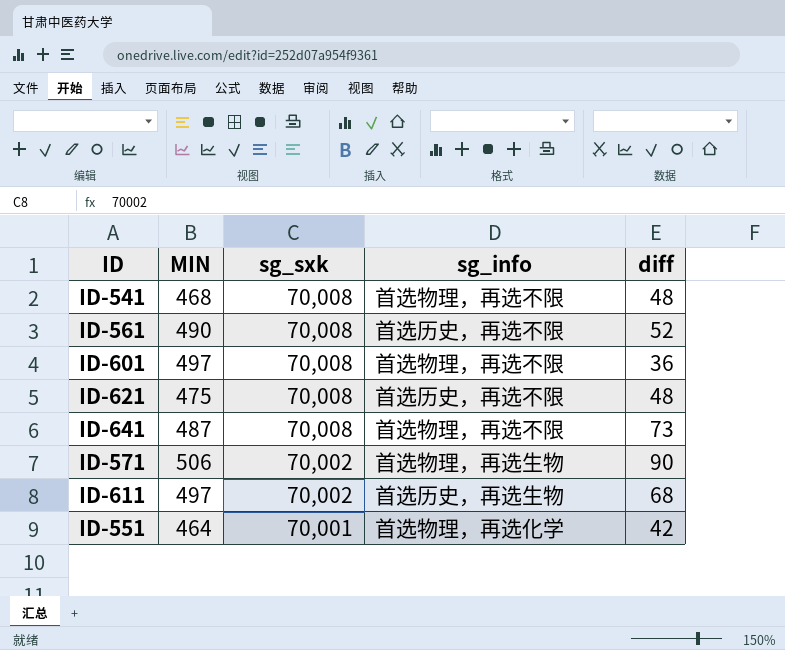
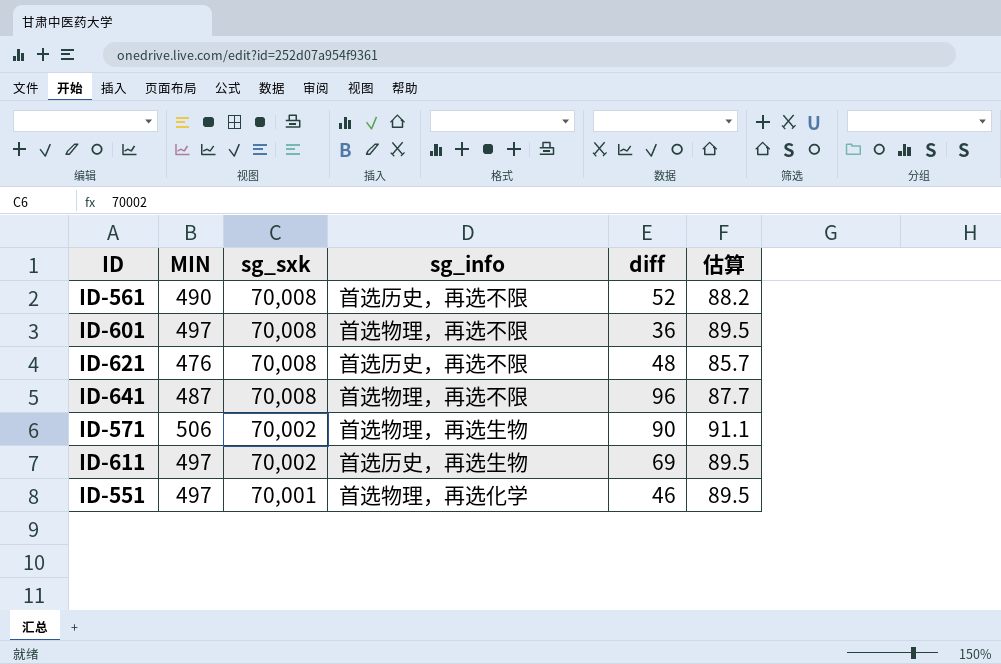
column 估算 | formula: none -> [MIN] * 0.18
row ID-541: 468 | 70,008 | 首选物理，再选不限 | 48 -> none
ID-621 | MIN: 475 -> 476
ID-641 | diff: 73 -> 96
ID-611 | diff: 68 -> 69
ID-551 | MIN: 464 -> 497
ID-551 | diff: 42 -> 46

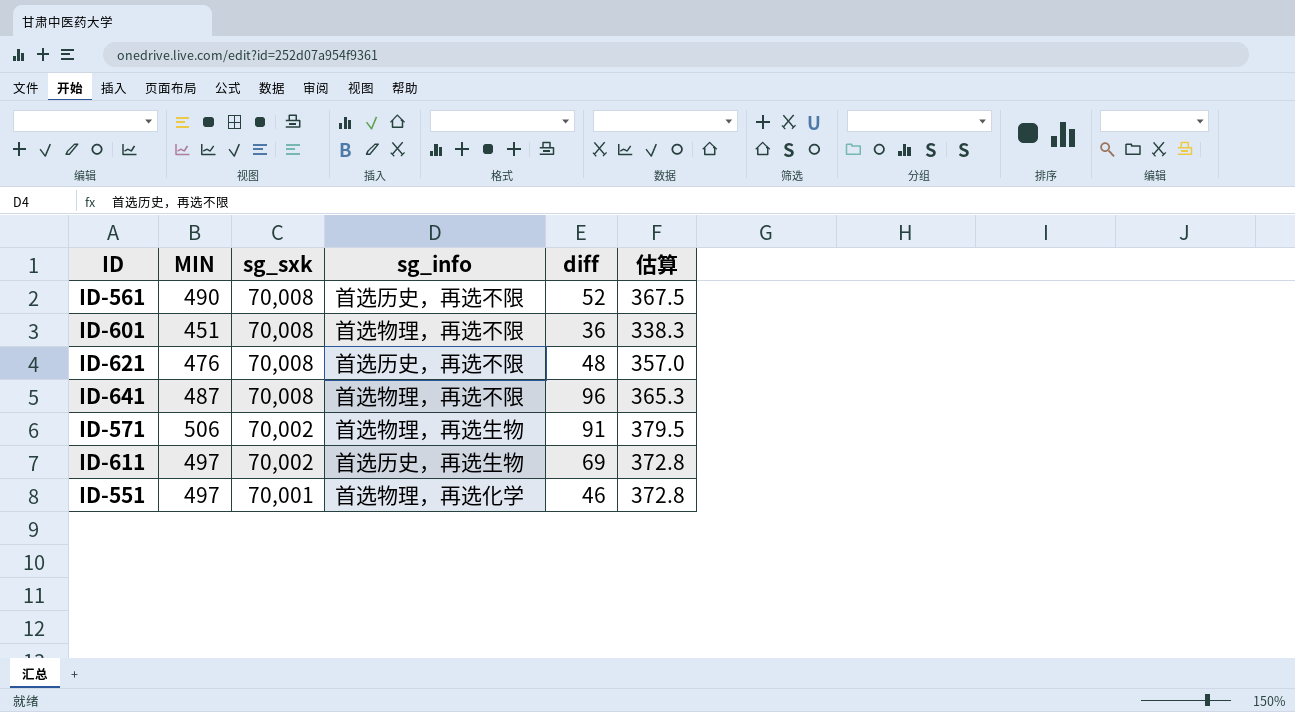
column 估算 | formula: [MIN] * 0.18 -> [MIN] * 0.75
ID-601 | MIN: 497 -> 451
ID-571 | diff: 90 -> 91

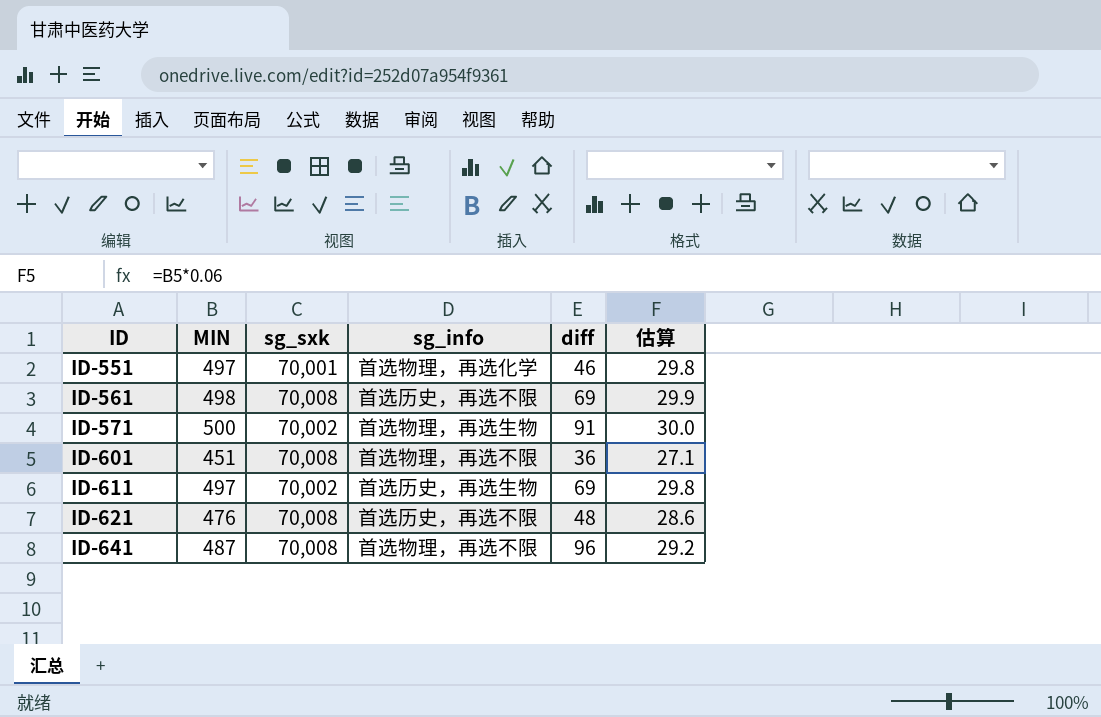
row order: sg_sxk descending -> ID ascending
column 估算 | formula: [MIN] * 0.75 -> [MIN] * 0.06
ID-561 | MIN: 490 -> 498
ID-561 | diff: 52 -> 69
ID-571 | MIN: 506 -> 500

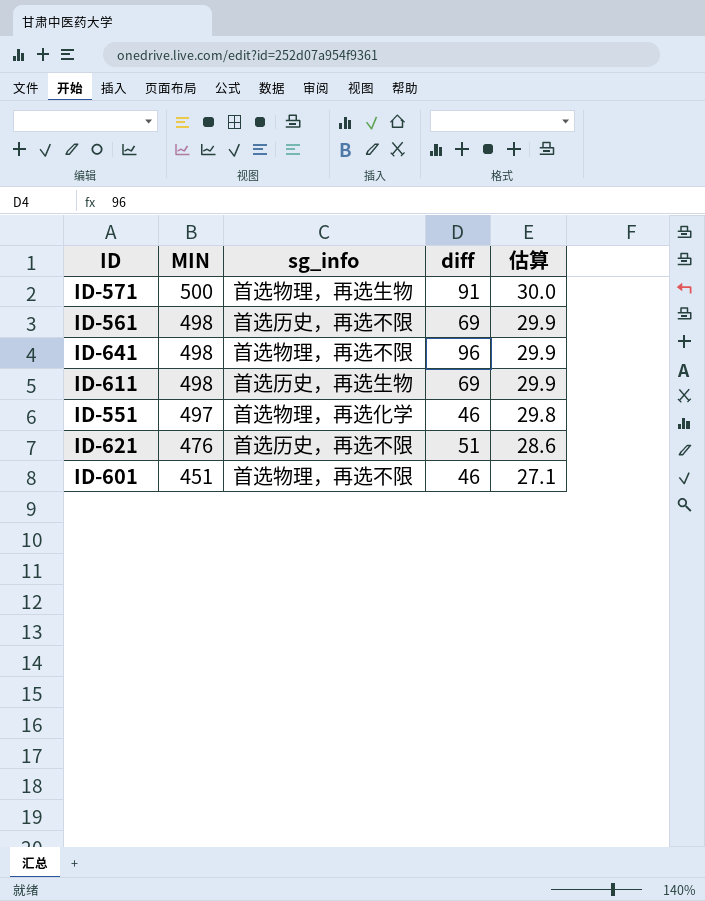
row order: ID ascending -> MIN descending
column sg_sxk | position: 3 -> none
ID-641 | MIN: 487 -> 498
ID-641 | 估算: 29.2 -> 29.9
ID-611 | MIN: 497 -> 498
ID-611 | 估算: 29.8 -> 29.9
ID-621 | diff: 48 -> 51
ID-601 | diff: 36 -> 46

